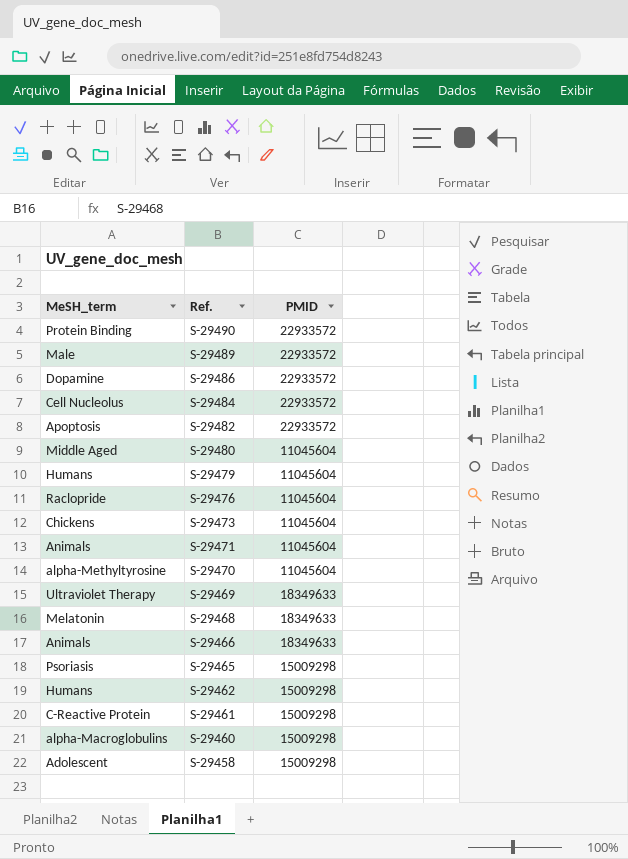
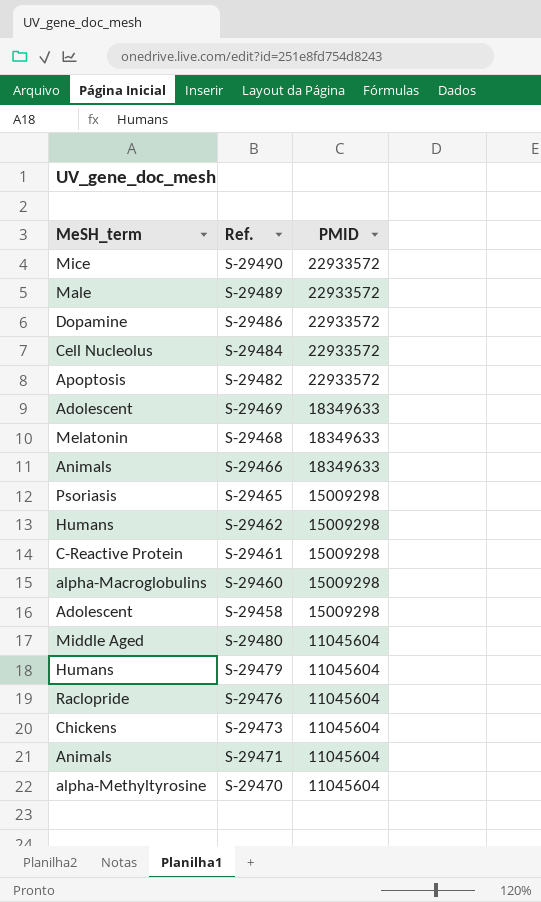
row order: Ref. descending -> PMID descending
S-29490 | MeSH_term: Protein Binding -> Mice
S-29469 | MeSH_term: Ultraviolet Therapy -> Adolescent

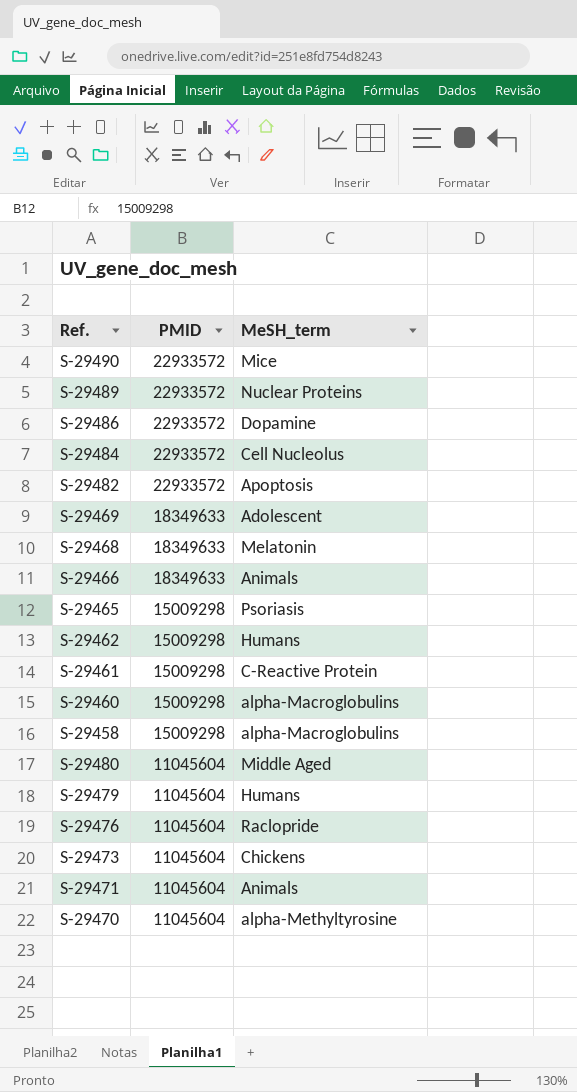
column MeSH_term | position: 1 -> 3
S-29489 | MeSH_term: Male -> Nuclear Proteins
S-29458 | MeSH_term: Adolescent -> alpha-Macroglobulins

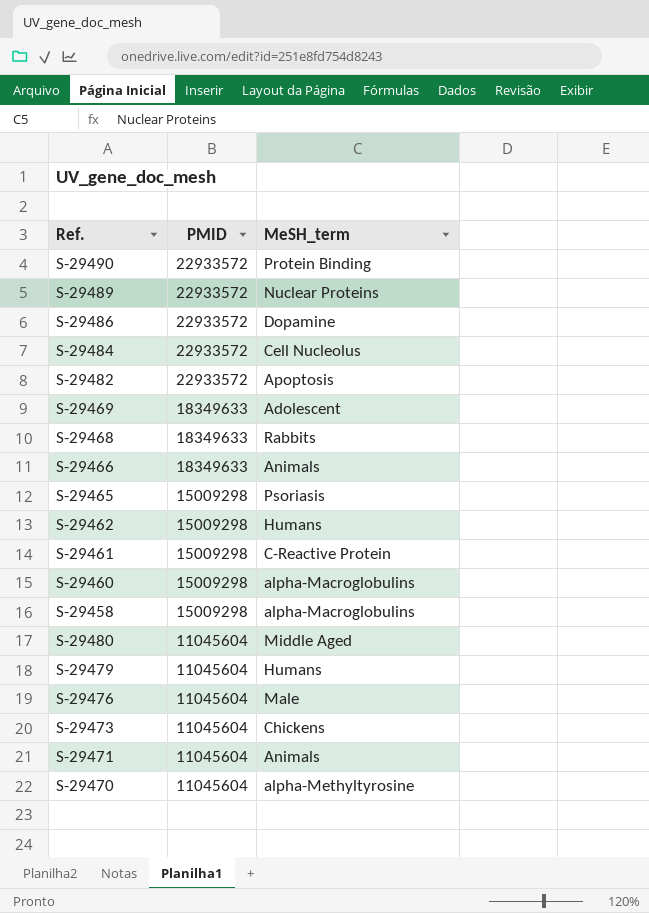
S-29490 | MeSH_term: Mice -> Protein Binding
S-29468 | MeSH_term: Melatonin -> Rabbits
S-29476 | MeSH_term: Raclopride -> Male

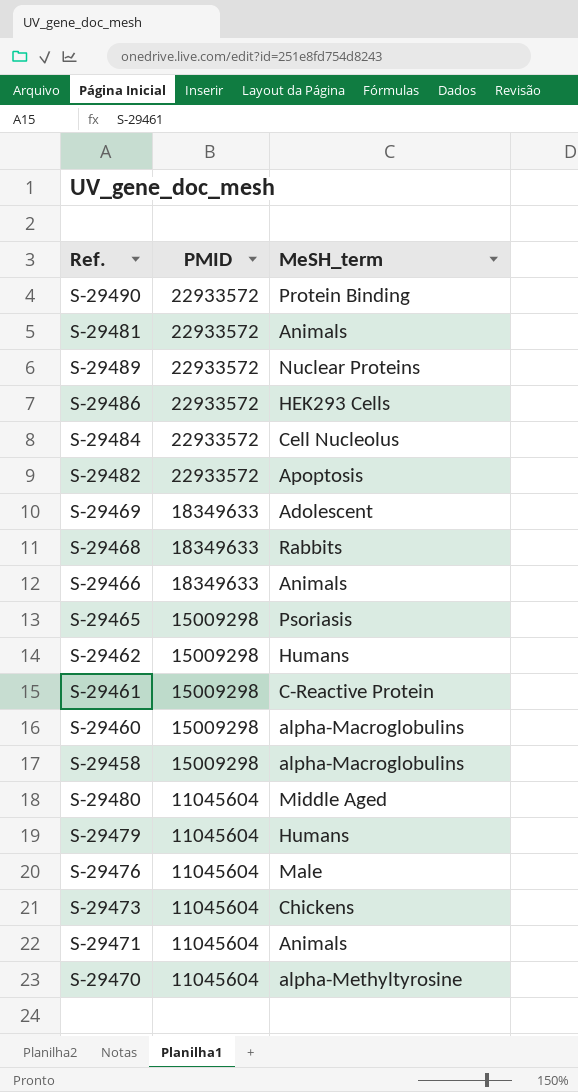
row S-29481: none -> 22933572 | Animals
S-29486 | MeSH_term: Dopamine -> HEK293 Cells

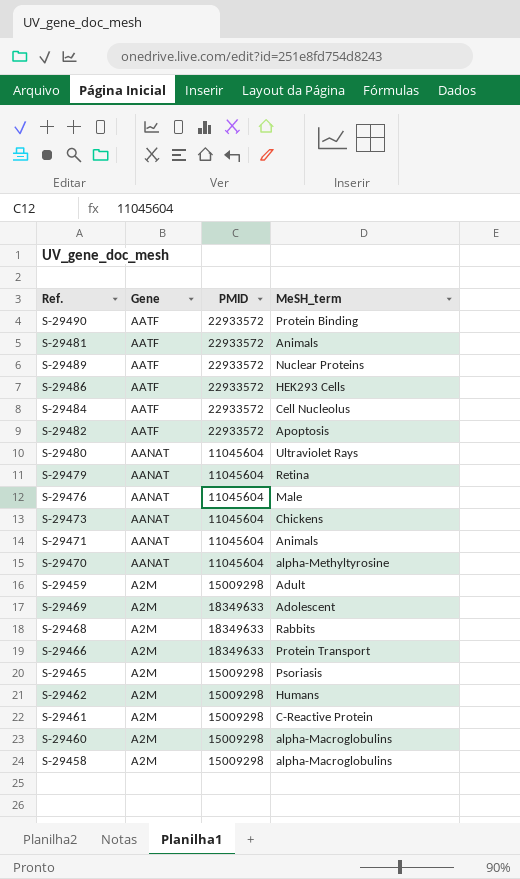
row order: PMID descending -> Gene descending
column Gene | position: none -> 2
S-29480 | MeSH_term: Middle Aged -> Ultraviolet Rays
S-29479 | MeSH_term: Humans -> Retina
row S-29459: none -> A2M | 15009298 | Adult
S-29466 | MeSH_term: Animals -> Protein Transport

